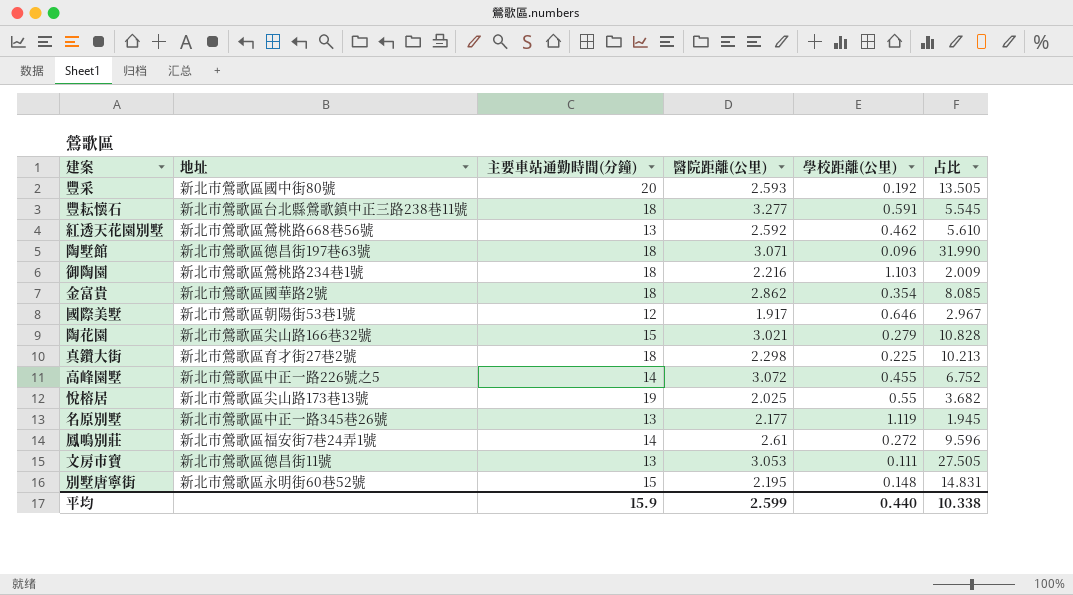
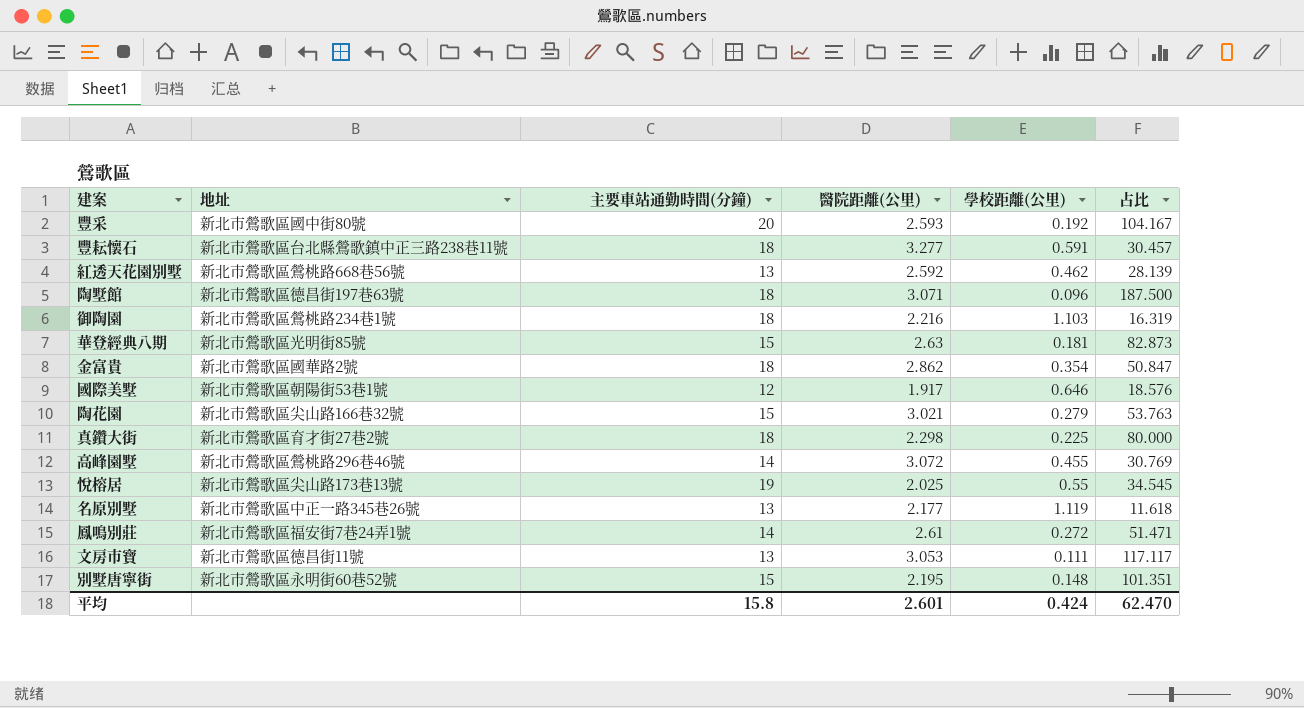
column 占比 | formula: [醫院距離(公里)] / [學校距離(公里)] -> [主要車站通勤時間(分鐘)] / [學校距離(公里)]
row 華登經典八期: none -> 新北市鶯歌區光明街85號 | 15 | 2.63 | 0.181 | 82.873
高峰園墅 | 地址: 新北市鶯歌區中正一路226號之5 -> 新北市鶯歌區鶯桃路296巷46號
平均 | 主要車站通勤時間(分鐘): 15.9 -> 15.8
平均 | 醫院距離(公里): 2.599 -> 2.601
平均 | 學校距離(公里): 0.440 -> 0.424
平均 | 占比: 10.338 -> 62.470

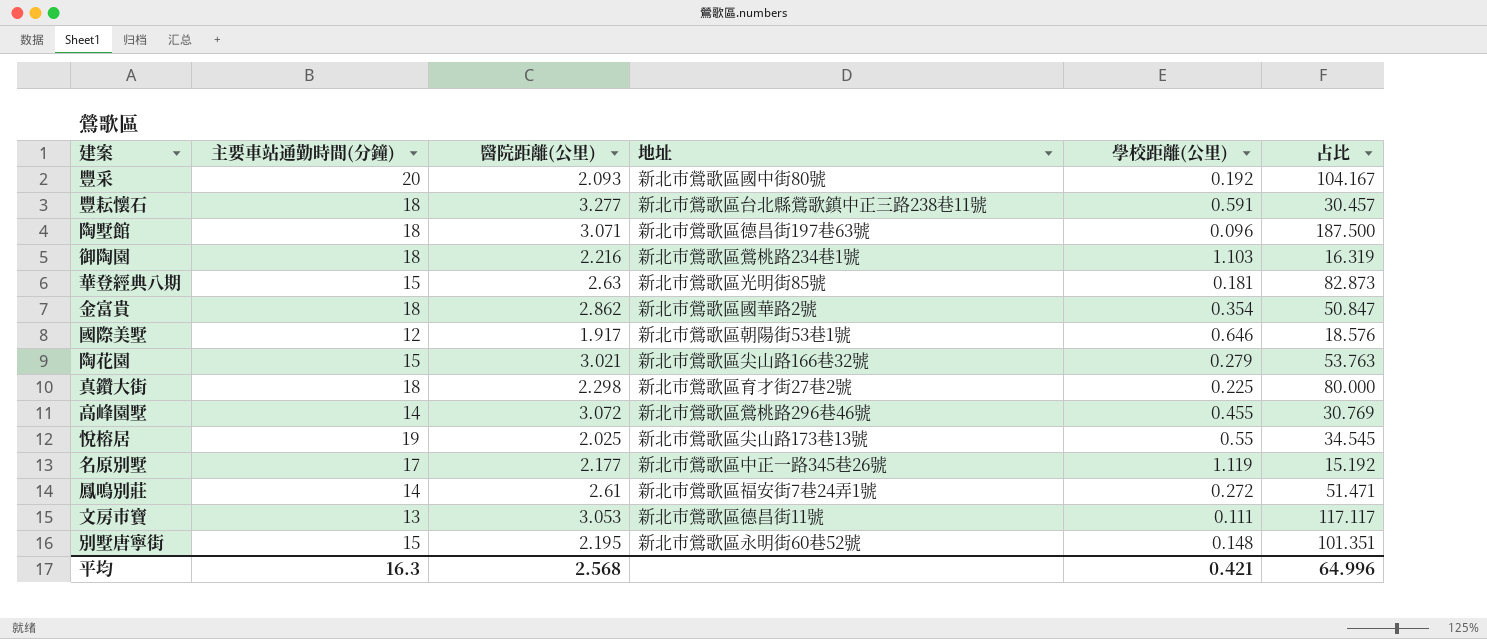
column 地址 | position: 2 -> 4
row 紅透天花園別墅: 新北市鶯歌區鶯桃路668巷56號 | 13 | 2.592 | 0.462 | 28.139 -> none
豐采 | 醫院距離(公里): 2.593 -> 2.093
名原別墅 | 主要車站通勤時間(分鐘): 13 -> 17
名原別墅 | 占比: 11.618 -> 15.192
平均 | 主要車站通勤時間(分鐘): 15.8 -> 16.3
平均 | 醫院距離(公里): 2.601 -> 2.568
平均 | 學校距離(公里): 0.424 -> 0.421
平均 | 占比: 62.470 -> 64.996

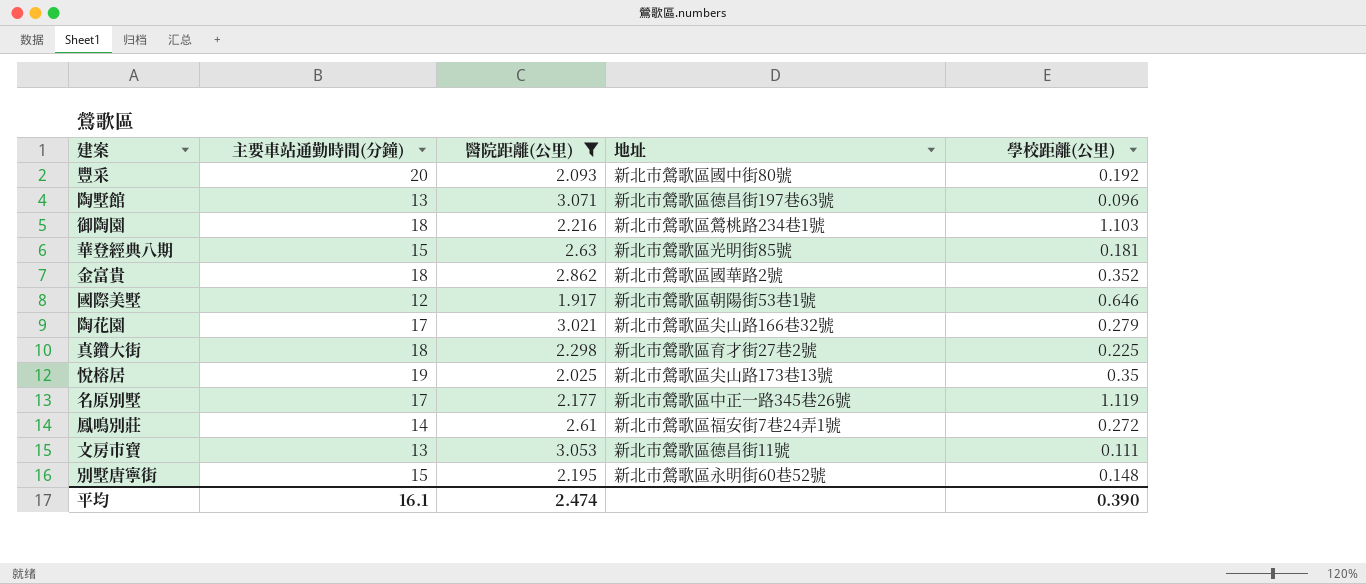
filter: none -> 醫院距離(公里) <= 3.071
column 占比 | formula: [主要車站通勤時間(分鐘)] / [學校距離(公里)] -> none
陶墅館 | 主要車站通勤時間(分鐘): 18 -> 13
金富貴 | 學校距離(公里): 0.354 -> 0.352
陶花園 | 主要車站通勤時間(分鐘): 15 -> 17
悅榕居 | 學校距離(公里): 0.55 -> 0.35
平均 | 主要車站通勤時間(分鐘): 16.3 -> 16.1
平均 | 醫院距離(公里): 2.568 -> 2.474
平均 | 學校距離(公里): 0.421 -> 0.390

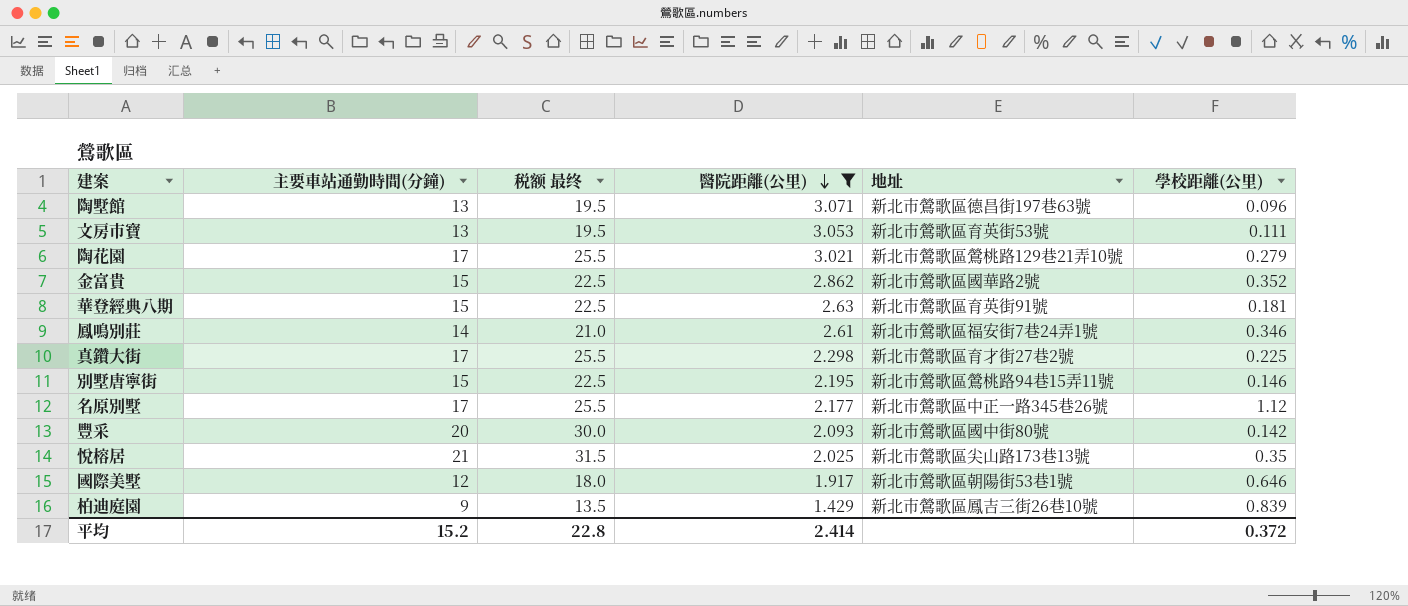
row order: none -> 醫院距離(公里) descending
column 税额 最终 | formula: none -> [主要車站通勤時間(分鐘)] * 1.5
row 御陶園: 18 | 2.216 | 新北市鶯歌區鶯桃路234巷1號 | 1.103 -> none
文房市寶 | 地址: 新北市鶯歌區德昌街11號 -> 新北市鶯歌區育英街53號
陶花園 | 地址: 新北市鶯歌區尖山路166巷32號 -> 新北市鶯歌區鶯桃路129巷21弄10號
金富貴 | 主要車站通勤時間(分鐘): 18 -> 15
華登經典八期 | 地址: 新北市鶯歌區光明街85號 -> 新北市鶯歌區育英街91號
鳳鳴別莊 | 學校距離(公里): 0.272 -> 0.346
真鑽大街 | 主要車站通勤時間(分鐘): 18 -> 17
別墅唐寧街 | 地址: 新北市鶯歌區永明街60巷52號 -> 新北市鶯歌區鶯桃路94巷15弄11號
別墅唐寧街 | 學校距離(公里): 0.148 -> 0.146
名原別墅 | 學校距離(公里): 1.119 -> 1.12
豐采 | 學校距離(公里): 0.192 -> 0.142
悅榕居 | 主要車站通勤時間(分鐘): 19 -> 21
row 柏迪庭園: none -> 9 | 13.5 | 1.429 | 新北市鶯歌區鳳吉三街26巷10號 | 0.839
平均 | 主要車站通勤時間(分鐘): 16.1 -> 15.2
平均 | 醫院距離(公里): 2.474 -> 2.414
平均 | 學校距離(公里): 0.390 -> 0.372

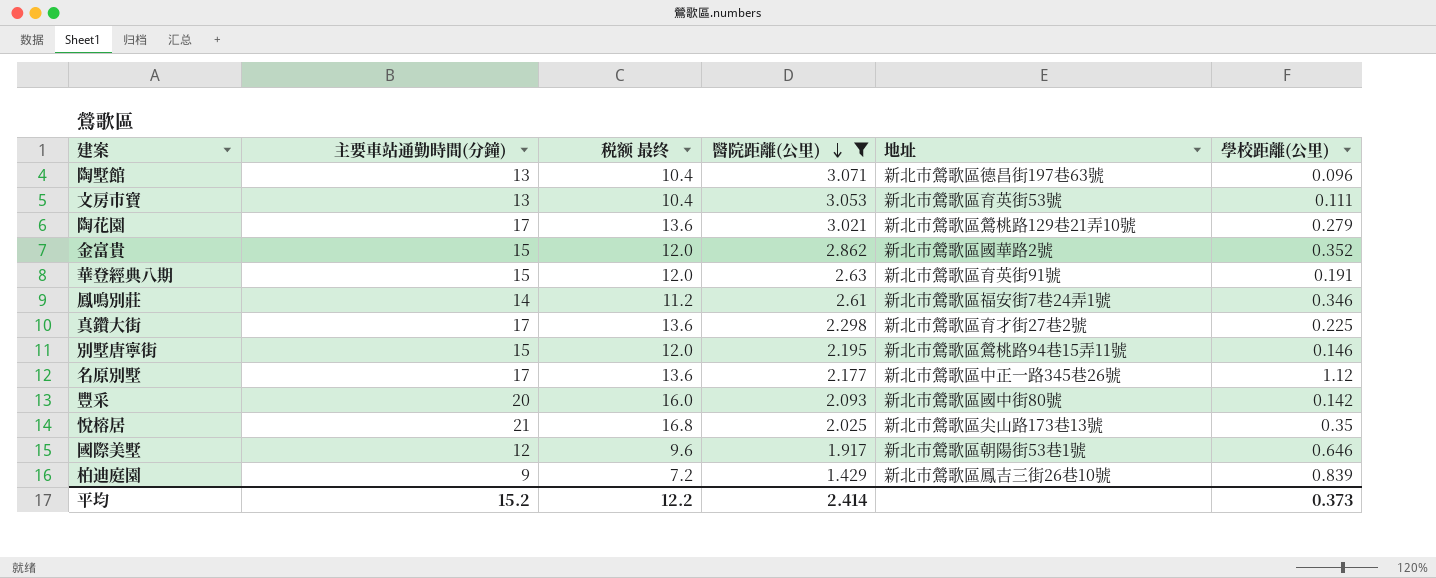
column 税额 最终 | formula: [主要車站通勤時間(分鐘)] * 1.5 -> [主要車站通勤時間(分鐘)] * 0.8
華登經典八期 | 學校距離(公里): 0.181 -> 0.191
平均 | 税额 最终: 22.8 -> 12.2
平均 | 學校距離(公里): 0.372 -> 0.373

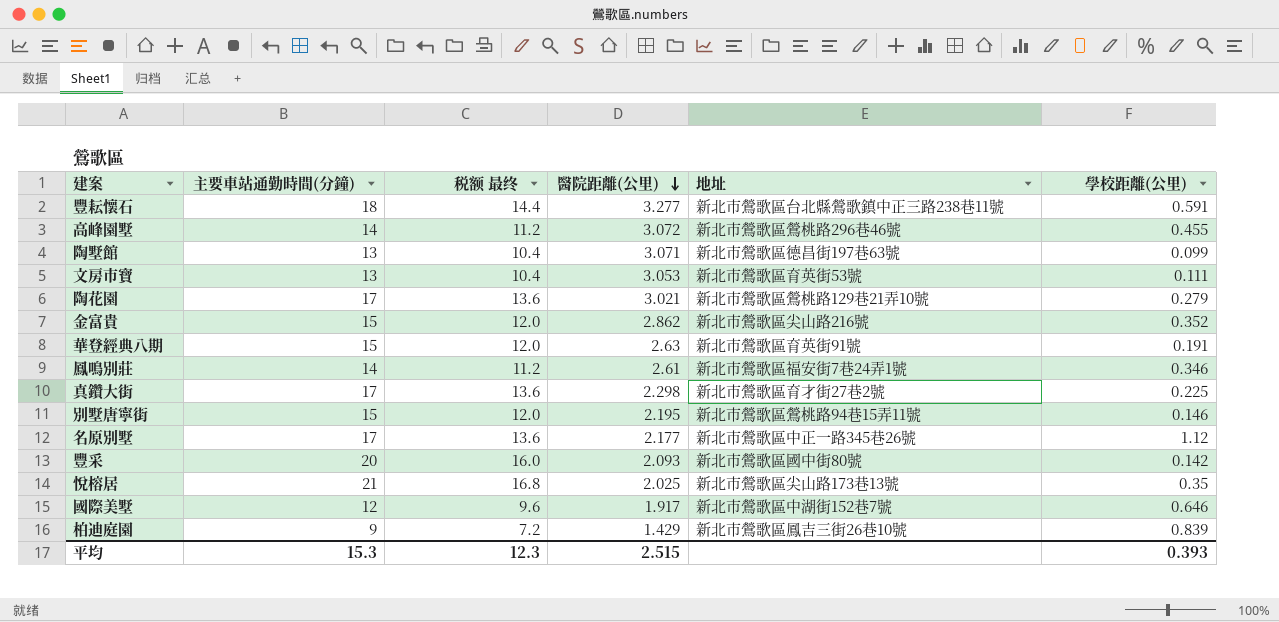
filter: 醫院距離(公里) <= 3.071 -> none
陶墅館 | 學校距離(公里): 0.096 -> 0.099
金富貴 | 地址: 新北市鶯歌區國華路2號 -> 新北市鶯歌區尖山路216號
國際美墅 | 地址: 新北市鶯歌區朝陽街53巷1號 -> 新北市鶯歌區中湖街152巷7號
平均 | 主要車站通勤時間(分鐘): 15.2 -> 15.3
平均 | 税额 最终: 12.2 -> 12.3
平均 | 醫院距離(公里): 2.414 -> 2.515
平均 | 學校距離(公里): 0.373 -> 0.393

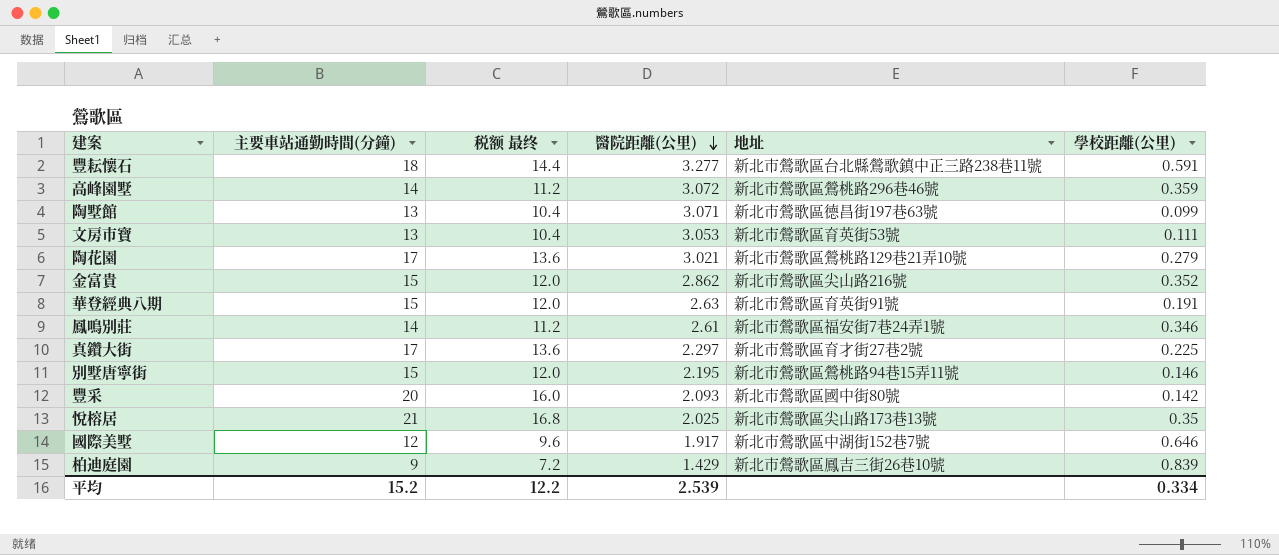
row 名原別墅: 17 | 13.6 | 2.177 | 新北市鶯歌區中正一路345巷26號 | 1.12 -> none
高峰園墅 | 學校距離(公里): 0.455 -> 0.359
真鑽大街 | 醫院距離(公里): 2.298 -> 2.297
平均 | 主要車站通勤時間(分鐘): 15.3 -> 15.2
平均 | 税额 最终: 12.3 -> 12.2
平均 | 醫院距離(公里): 2.515 -> 2.539
平均 | 學校距離(公里): 0.393 -> 0.334

